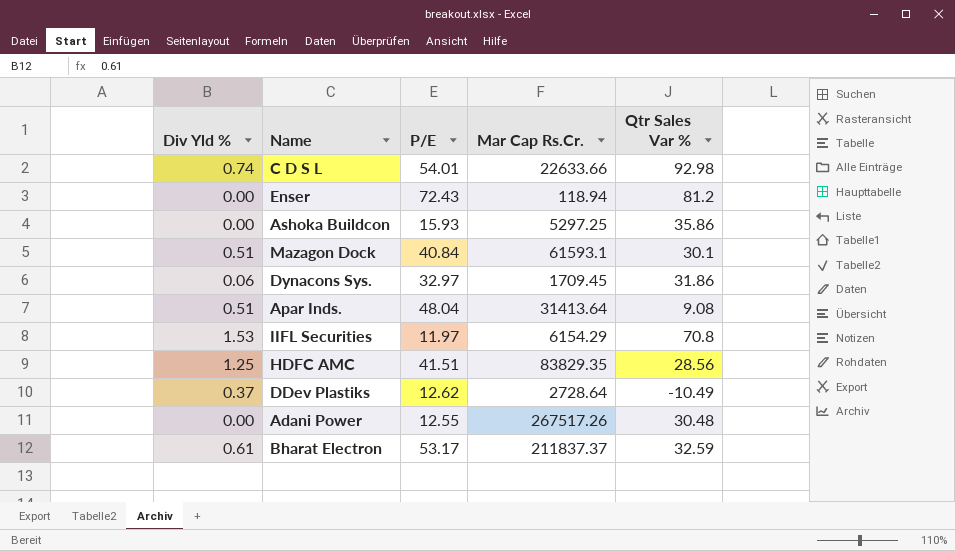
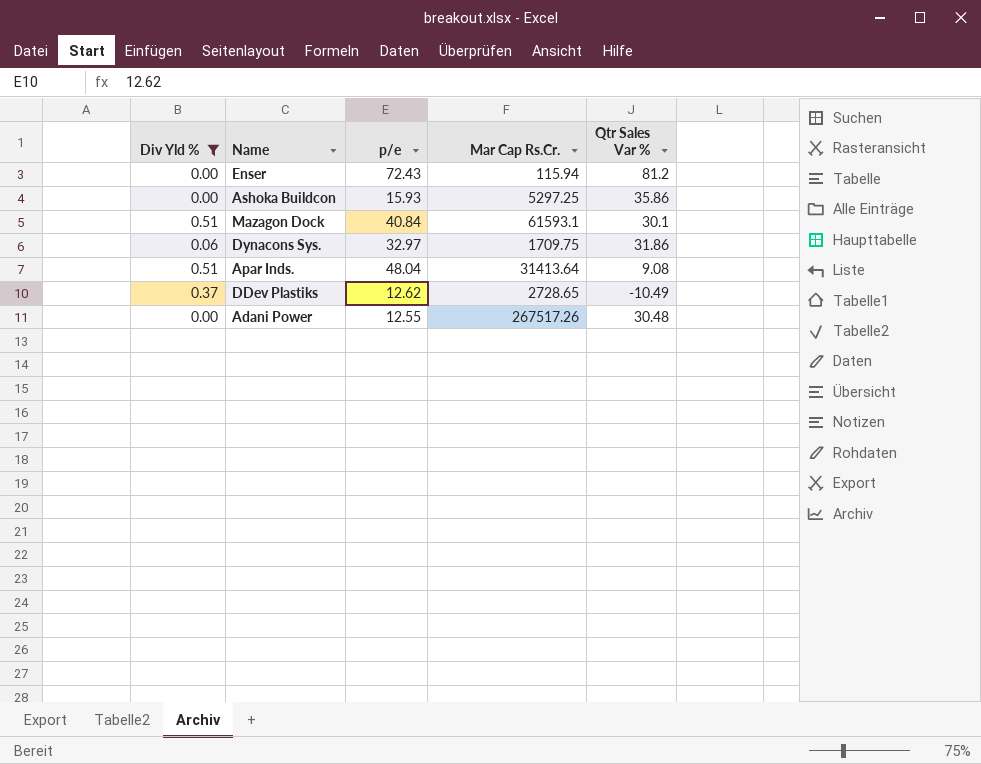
filter: none -> Div Yld % <= 0.51
column name: P/E -> p/e
Enser | Mar Cap Rs.Cr.: 118.94 -> 115.94
Dynacons Sys. | Mar Cap Rs.Cr.: 1709.45 -> 1709.75
DDev Plastiks | Mar Cap Rs.Cr.: 2728.64 -> 2728.65

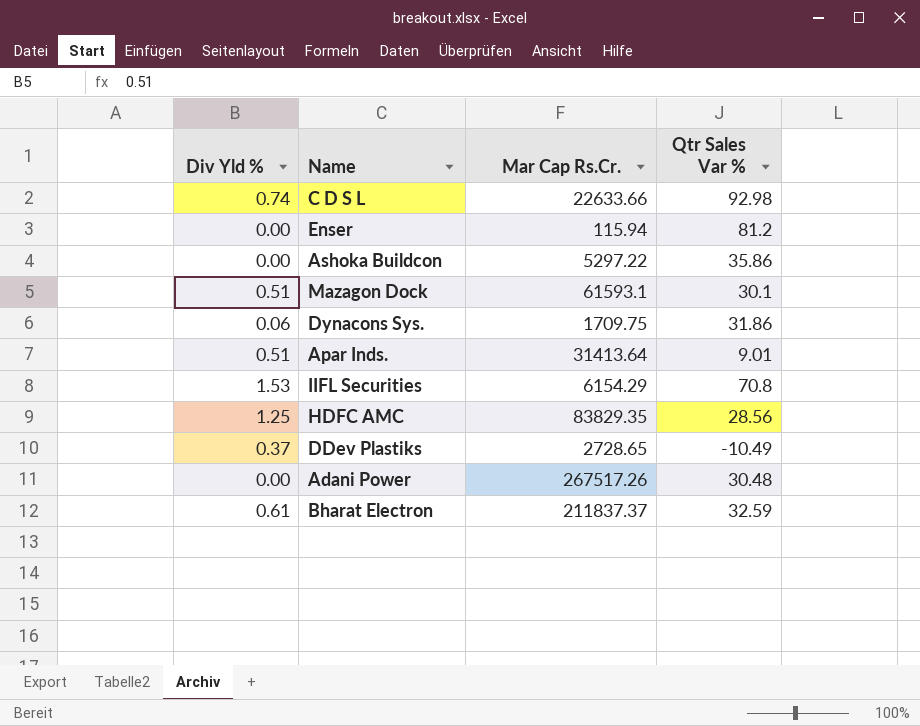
filter: Div Yld % <= 0.51 -> none
column p/e | position: 3 -> none
Ashoka Buildcon | Mar Cap Rs.Cr.: 5297.25 -> 5297.22
Apar Inds. | Qtr Sales Var %: 9.08 -> 9.01

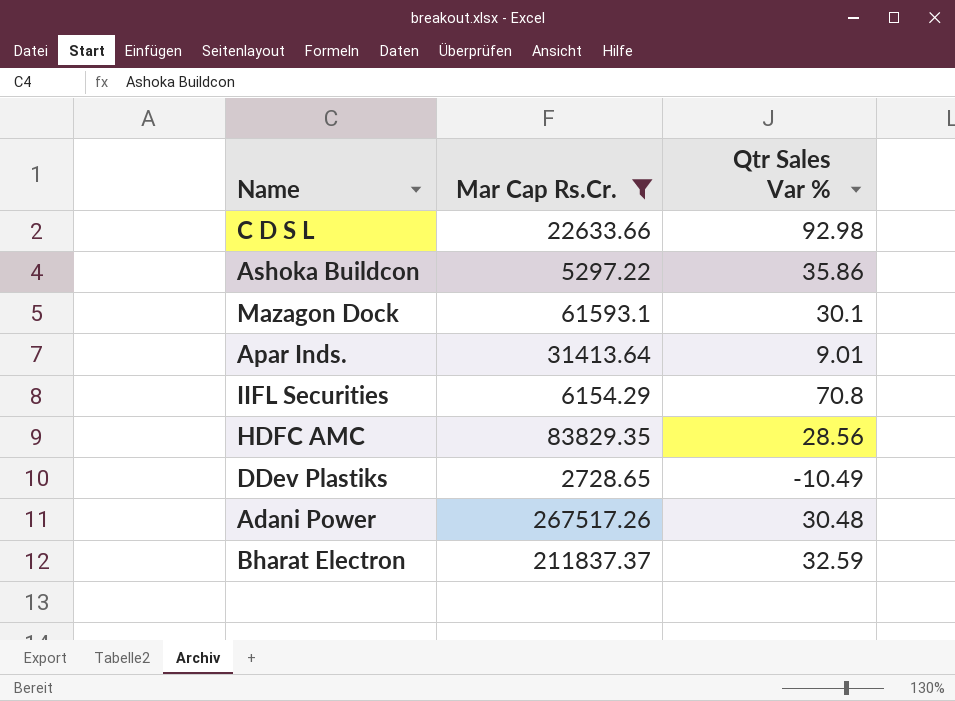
filter: none -> Mar Cap Rs.Cr. >= 2728.65
column Div Yld % | position: 1 -> none

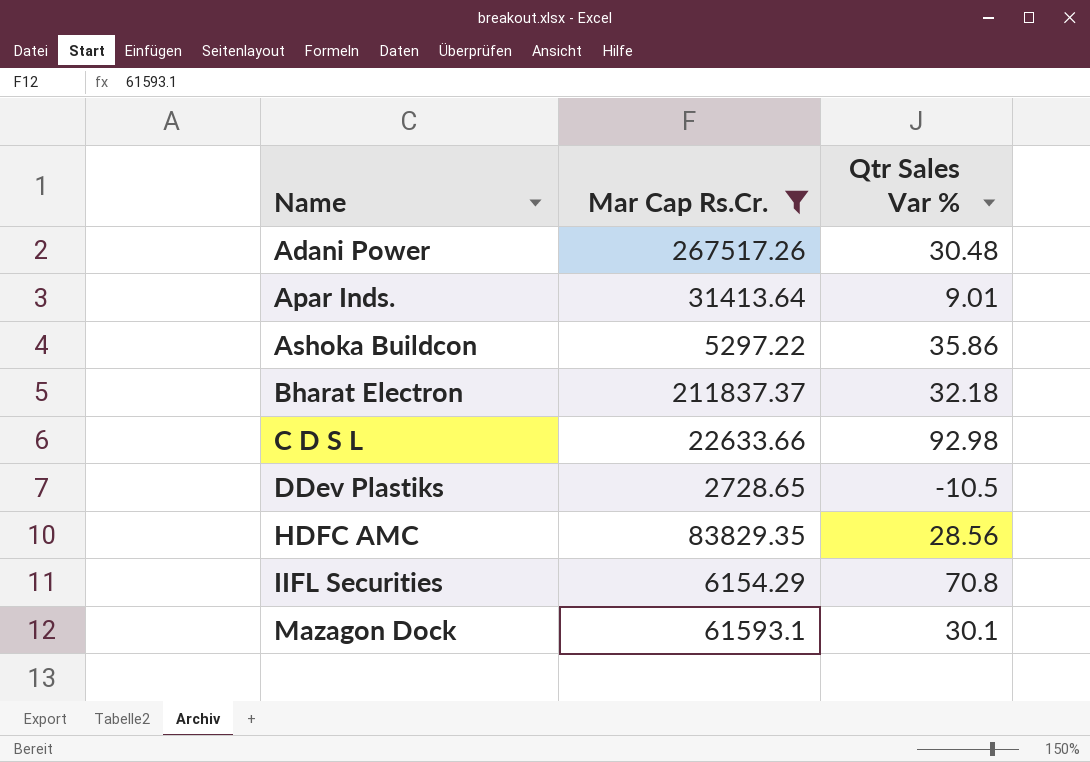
row order: none -> Name ascending
Bharat Electron | Qtr Sales Var %: 32.59 -> 32.18
DDev Plastiks | Qtr Sales Var %: -10.49 -> -10.5

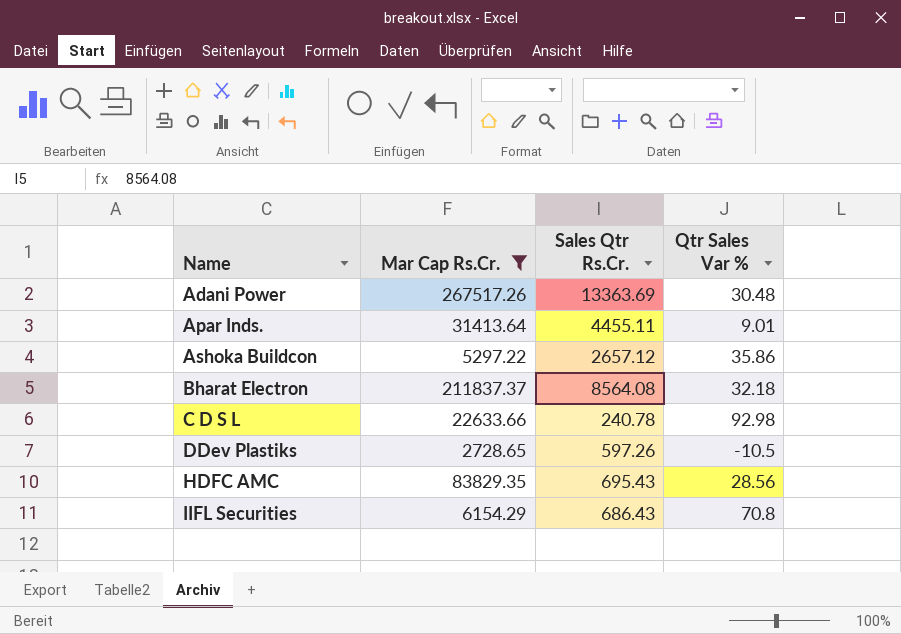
column Sales Qtr Rs.Cr. | position: none -> 3
row Mazagon Dock: 61593.1 | 30.1 -> none

